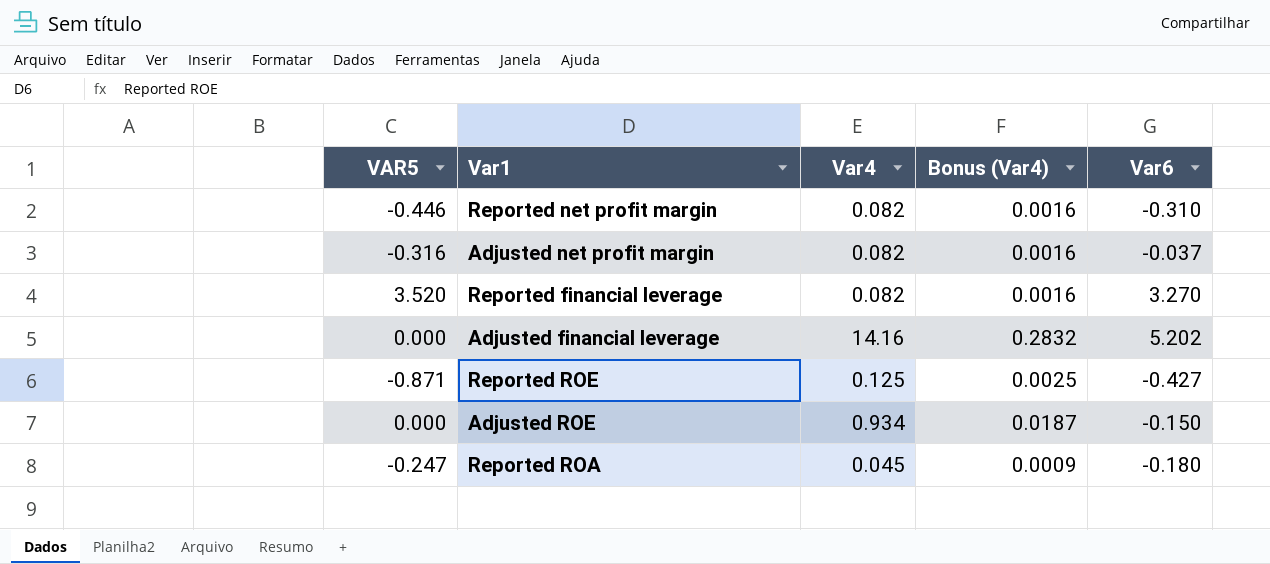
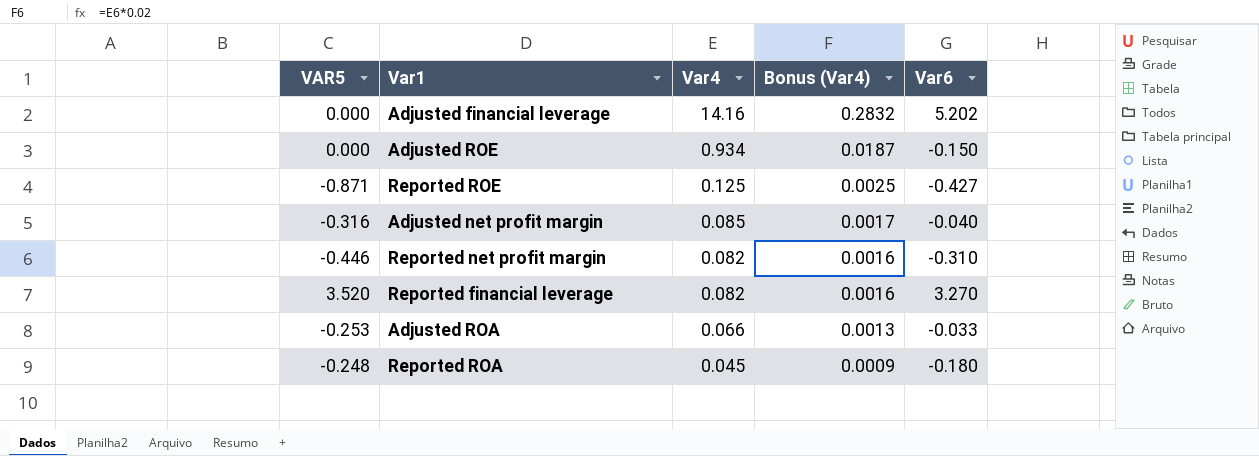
row order: none -> Var4 descending
Adjusted net profit margin | Var4: 0.082 -> 0.085
Adjusted net profit margin | Bonus (Var4): 0.0016 -> 0.0017
Adjusted net profit margin | Var6: -0.037 -> -0.040
row Adjusted ROA: none -> -0.253 | 0.066 | 0.0013 | -0.033
Reported ROA | VAR5: -0.247 -> -0.248

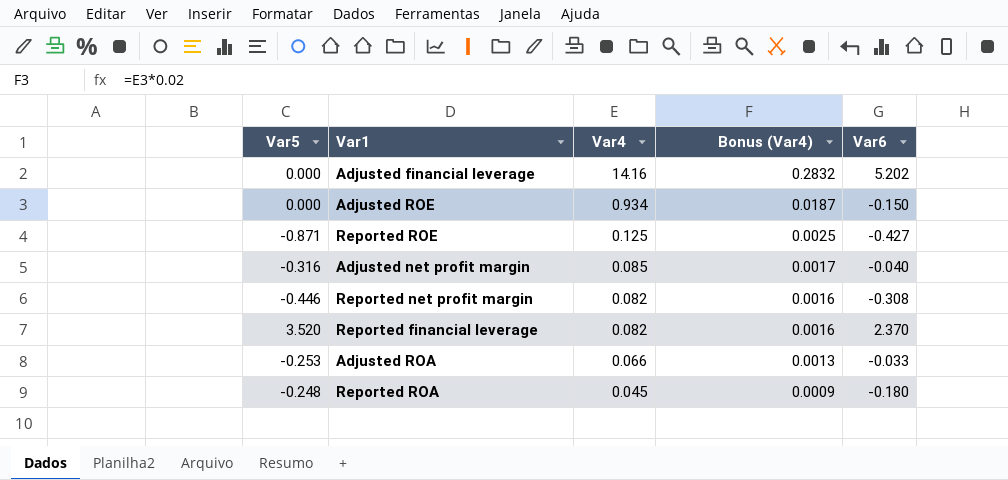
column name: VAR5 -> Var5
Reported net profit margin | Var6: -0.310 -> -0.308
Reported financial leverage | Var6: 3.270 -> 2.370

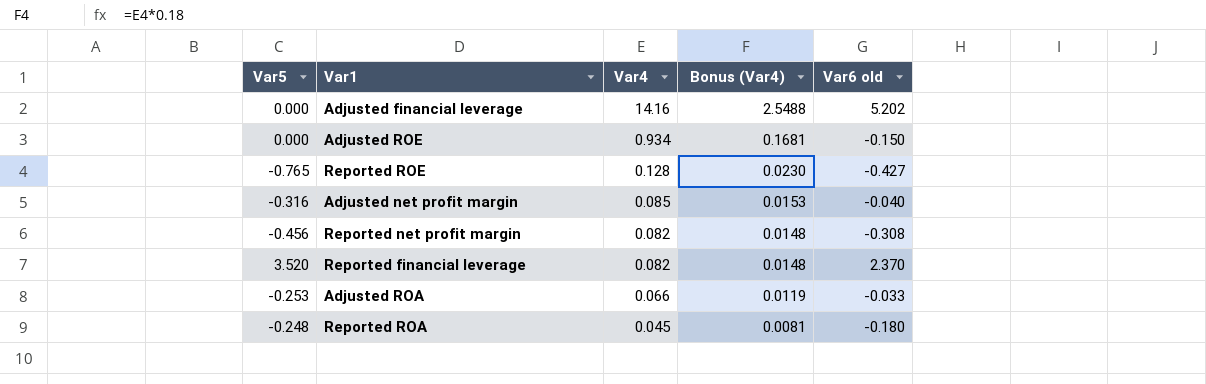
column Bonus (Var4) | formula: [Var4] * 0.02 -> [Var4] * 0.18
column name: Var6 -> Var6 old
Reported ROE | Var5: -0.871 -> -0.765
Reported ROE | Var4: 0.125 -> 0.128
Reported net profit margin | Var5: -0.446 -> -0.456

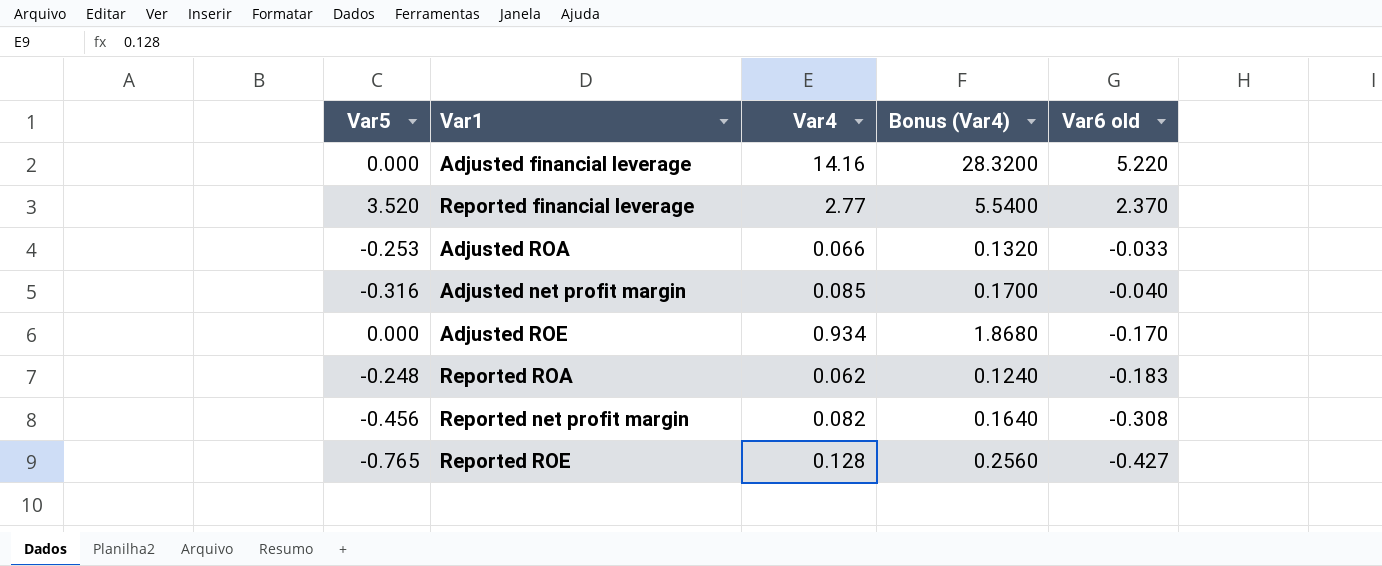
row order: Var4 descending -> Var6 old descending
column Bonus (Var4) | formula: [Var4] * 0.18 -> [Var4] * 2
Adjusted financial leverage | Var6 old: 5.202 -> 5.220
Reported financial leverage | Var4: 0.082 -> 2.77
Adjusted ROE | Var6 old: -0.150 -> -0.170
Reported ROA | Var4: 0.045 -> 0.062
Reported ROA | Var6 old: -0.180 -> -0.183

